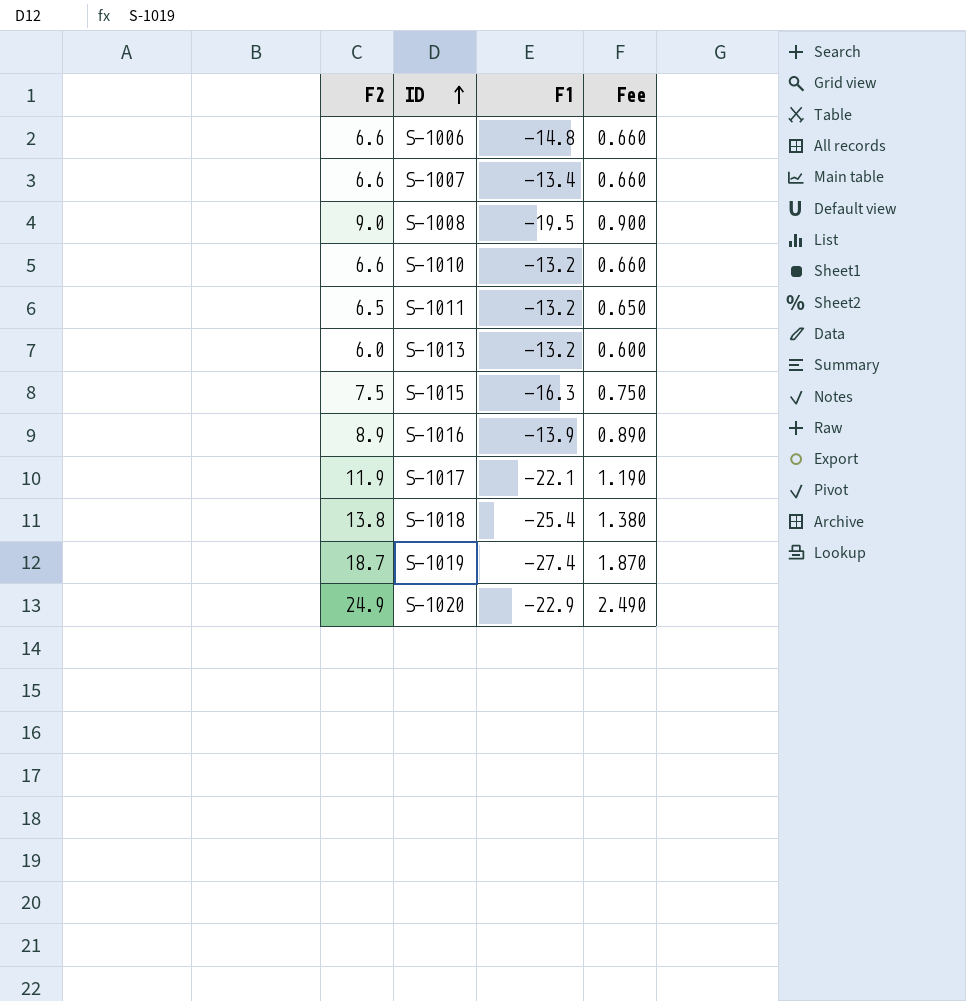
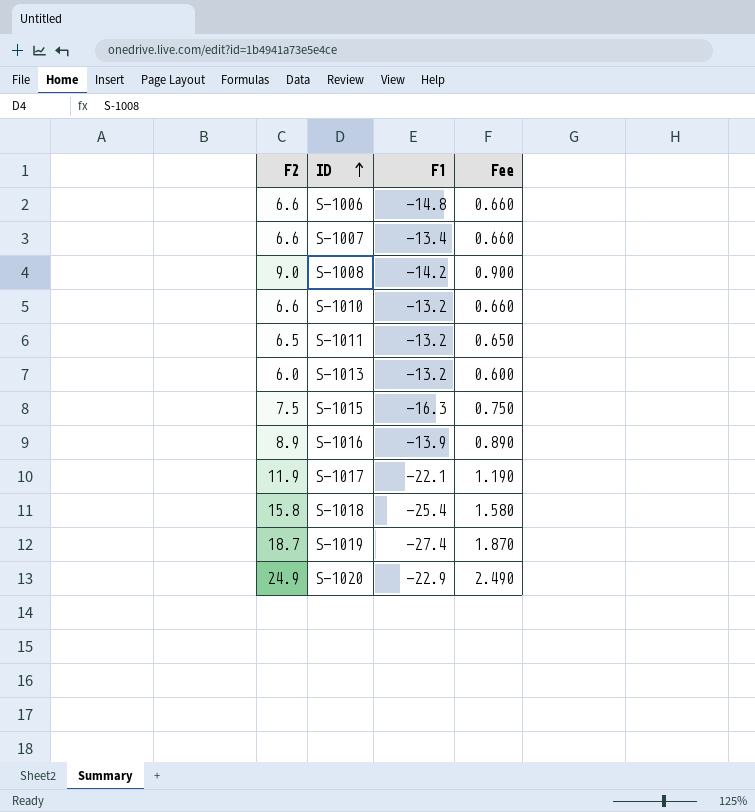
S-1008 | F1: -19.5 -> -14.2
S-1018 | F2: 13.8 -> 15.8
S-1018 | Fee: 1.380 -> 1.580

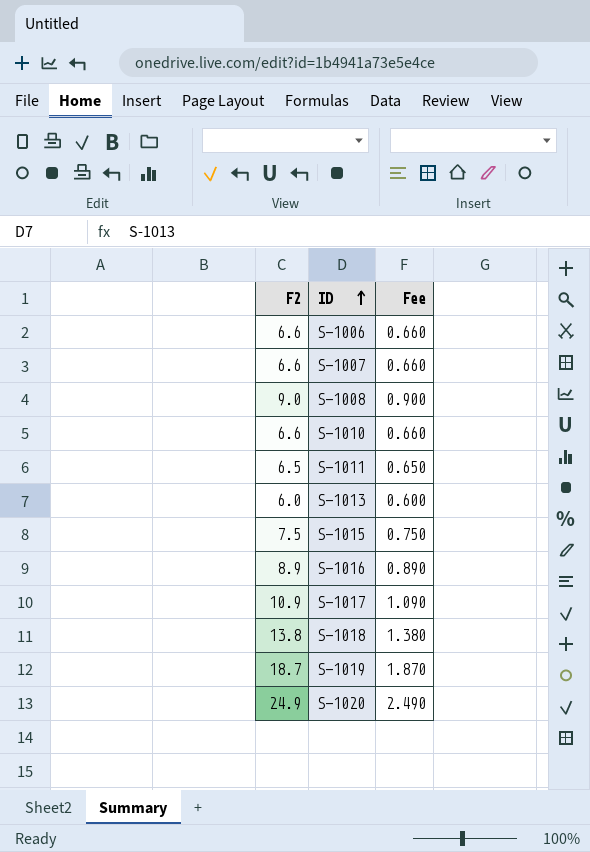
column F1 | position: 3 -> none
S-1017 | F2: 11.9 -> 10.9
S-1017 | Fee: 1.190 -> 1.090
S-1018 | F2: 15.8 -> 13.8
S-1018 | Fee: 1.580 -> 1.380

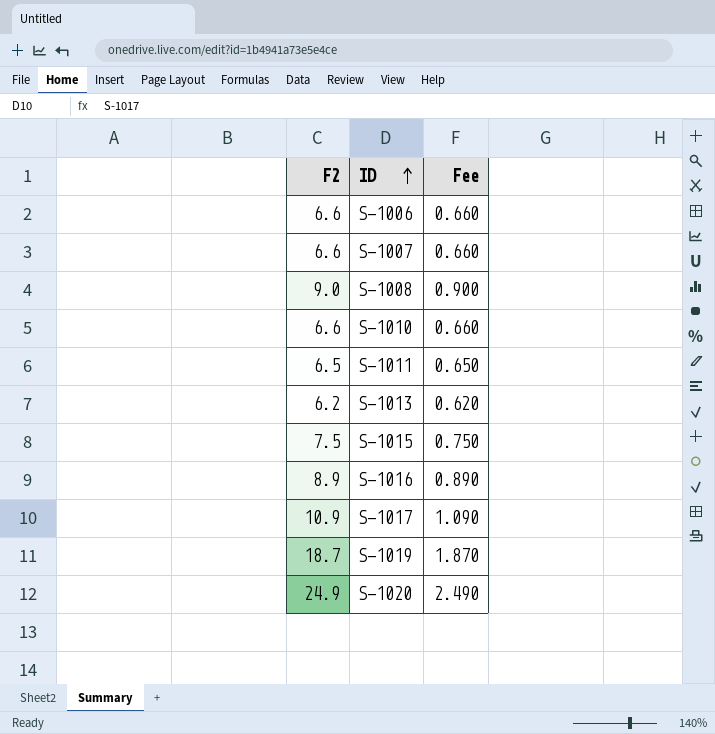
row S-1018: 13.8 | 1.380 -> none
S-1013 | F2: 6.0 -> 6.2
S-1013 | Fee: 0.600 -> 0.620

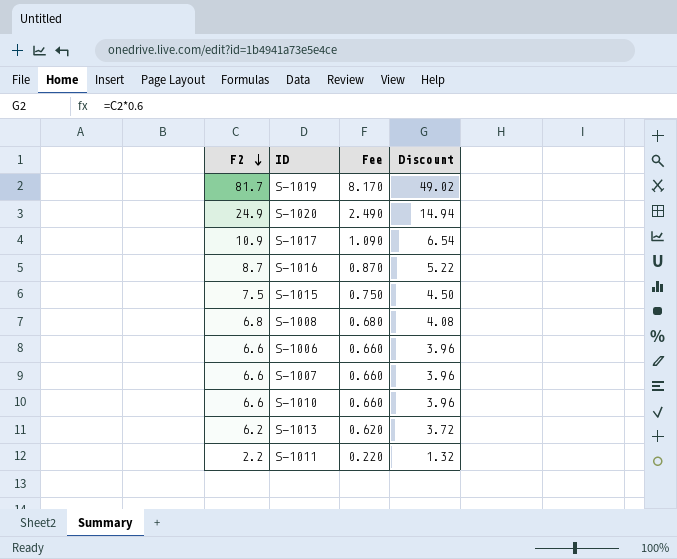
row order: ID ascending -> F2 descending
column Discount | formula: none -> [F2] * 0.6
S-1019 | F2: 18.7 -> 81.7
S-1019 | Fee: 1.870 -> 8.170
S-1016 | F2: 8.9 -> 8.7
S-1016 | Fee: 0.890 -> 0.870
S-1008 | F2: 9.0 -> 6.8
S-1008 | Fee: 0.900 -> 0.680
S-1011 | F2: 6.5 -> 2.2
S-1011 | Fee: 0.650 -> 0.220

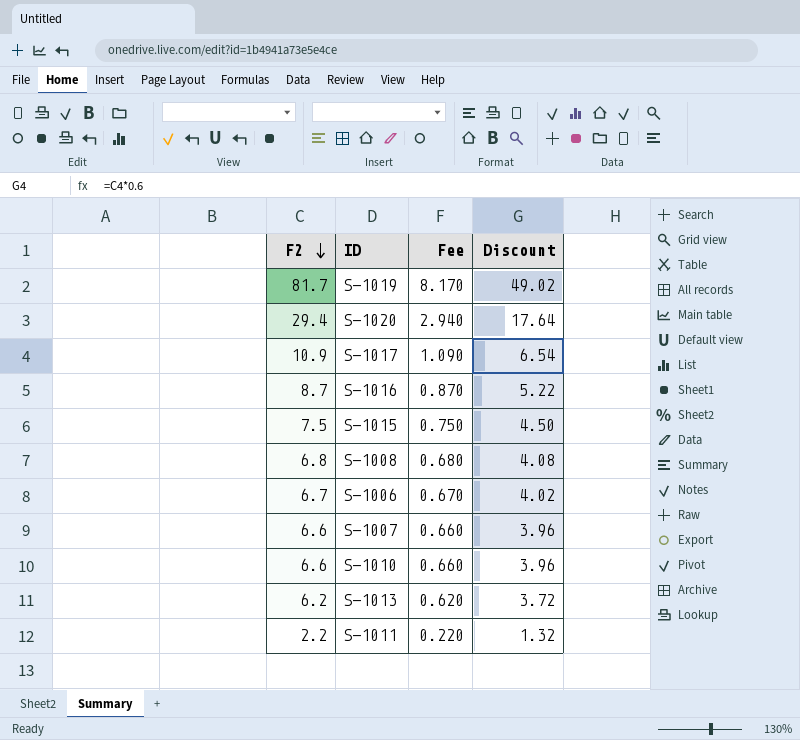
S-1020 | F2: 24.9 -> 29.4
S-1020 | Fee: 2.490 -> 2.940
S-1020 | Discount: 14.94 -> 17.64
S-1006 | F2: 6.6 -> 6.7
S-1006 | Fee: 0.660 -> 0.670
S-1006 | Discount: 3.96 -> 4.02

